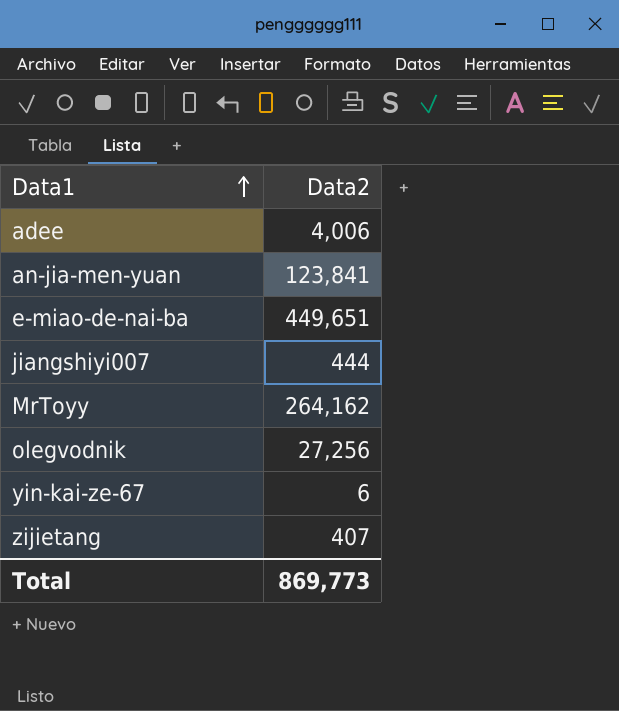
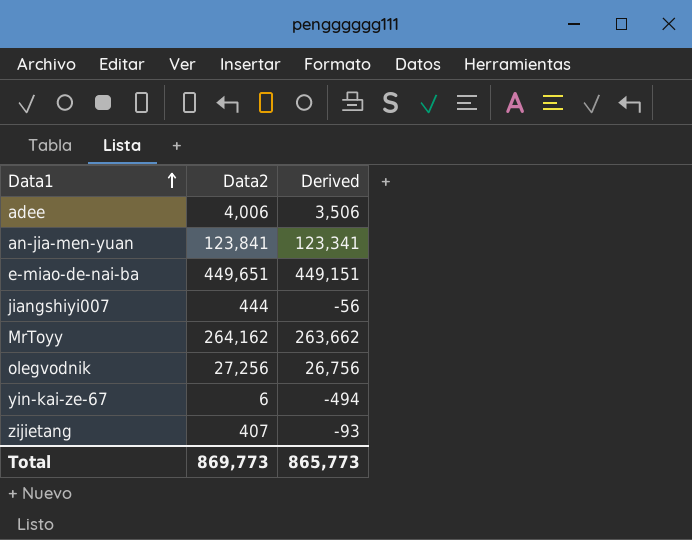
column Derived | formula: none -> [Data2] - 500

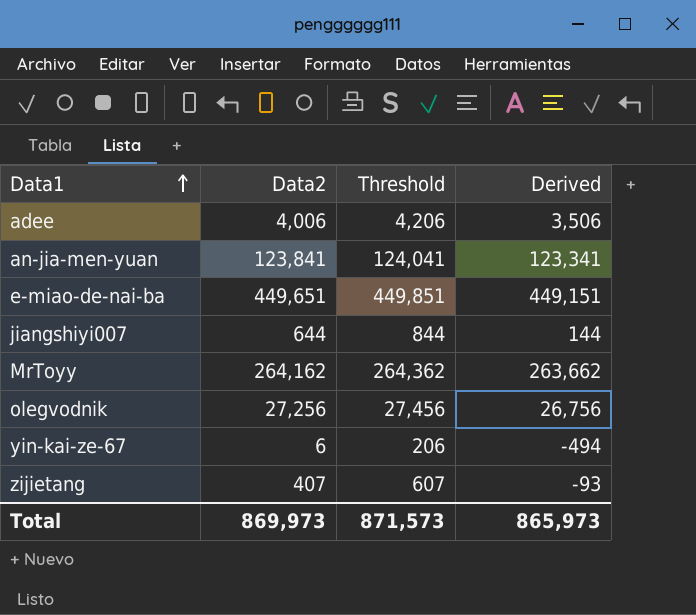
column Threshold | formula: none -> [Data2] + 200
jiangshiyi007 | Data2: 444 -> 644
jiangshiyi007 | Derived: -56 -> 144
Total | Data2: 869,773 -> 869,973
Total | Derived: 865,773 -> 865,973

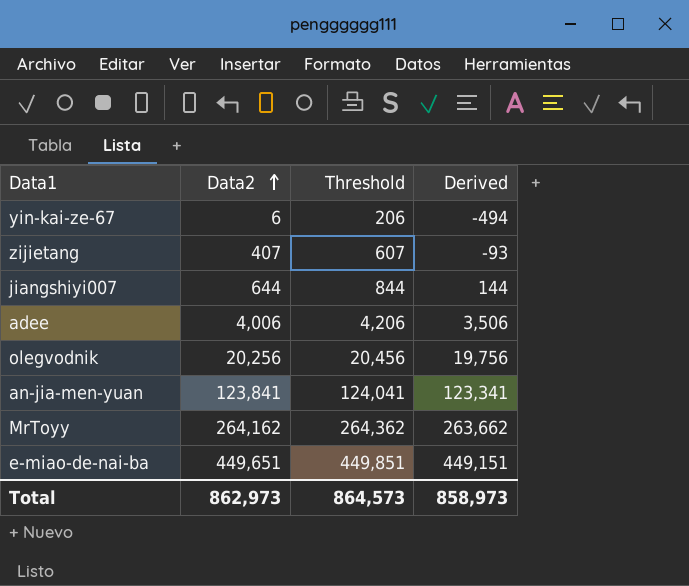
row order: Data1 ascending -> Data2 ascending
olegvodnik | Data2: 27,256 -> 20,256
olegvodnik | Threshold: 27,456 -> 20,456
olegvodnik | Derived: 26,756 -> 19,756
Total | Data2: 869,973 -> 862,973
Total | Threshold: 871,573 -> 864,573
Total | Derived: 865,973 -> 858,973

